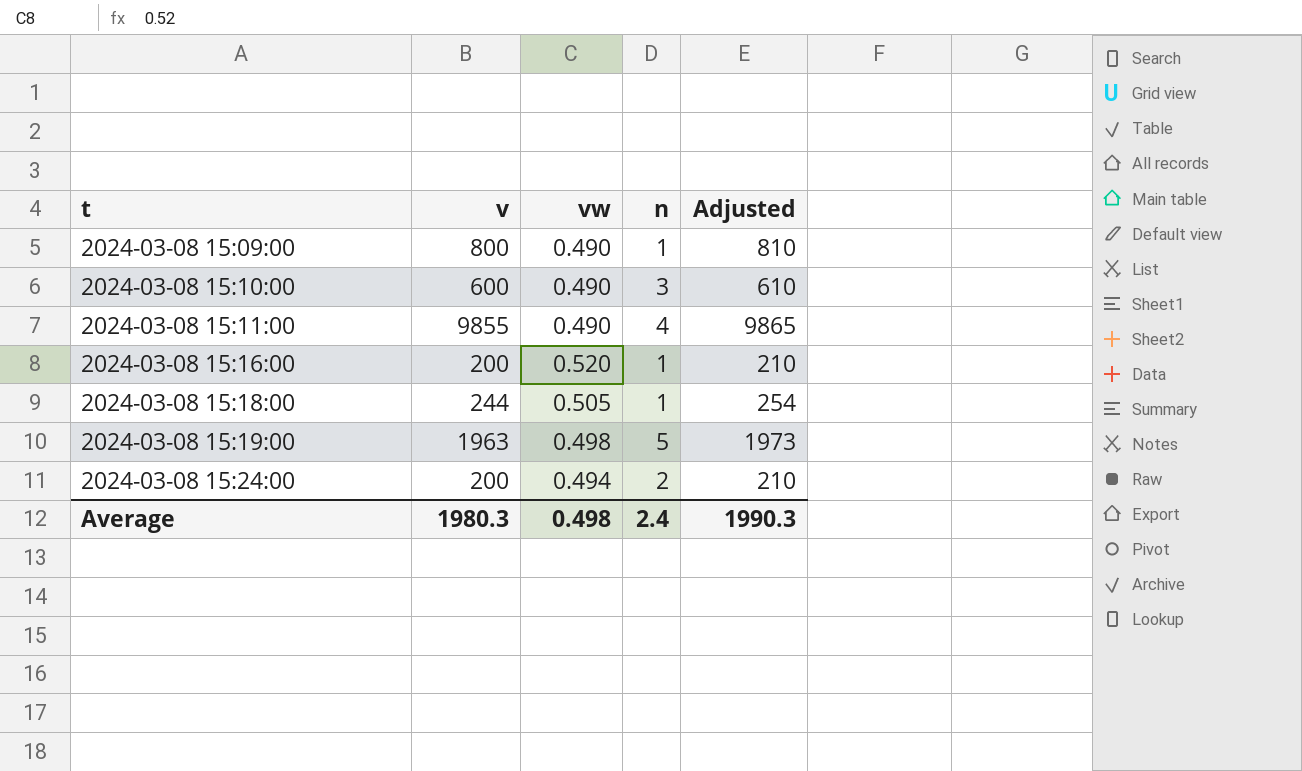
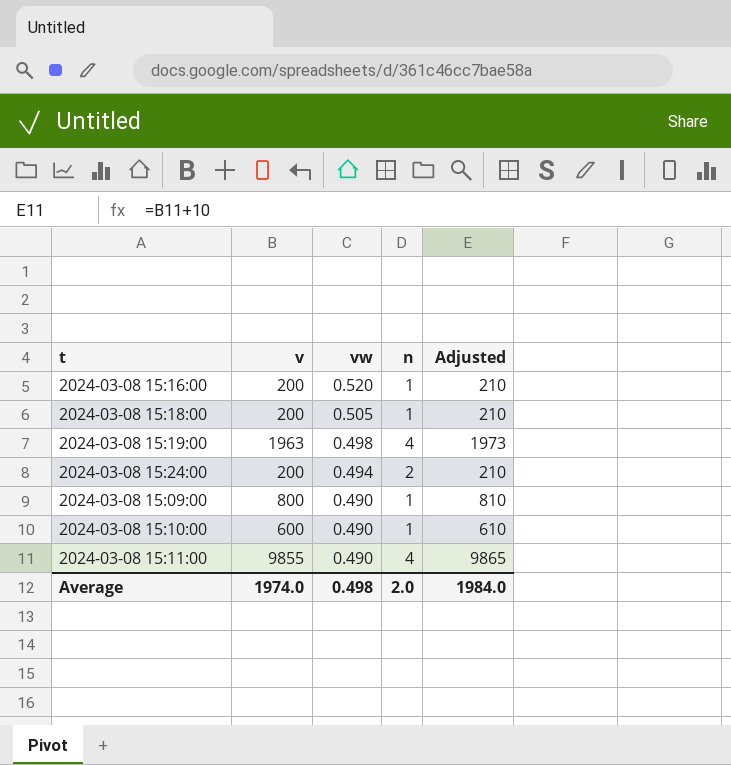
row order: t ascending -> vw descending
2024-03-08 15:18:00 | v: 244 -> 200
2024-03-08 15:18:00 | Adjusted: 254 -> 210
2024-03-08 15:19:00 | n: 5 -> 4
2024-03-08 15:10:00 | n: 3 -> 1
Average | v: 1980.3 -> 1974.0
Average | n: 2.4 -> 2.0
Average | Adjusted: 1990.3 -> 1984.0

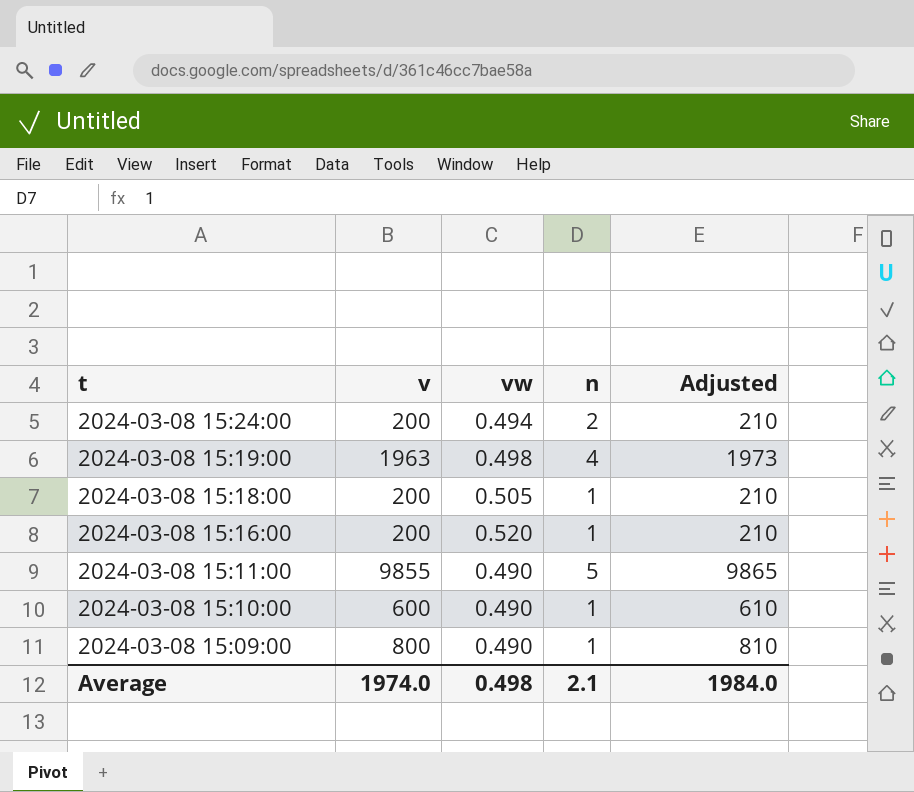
row order: vw descending -> t descending
2024-03-08 15:11:00 | n: 4 -> 5
Average | n: 2.0 -> 2.1

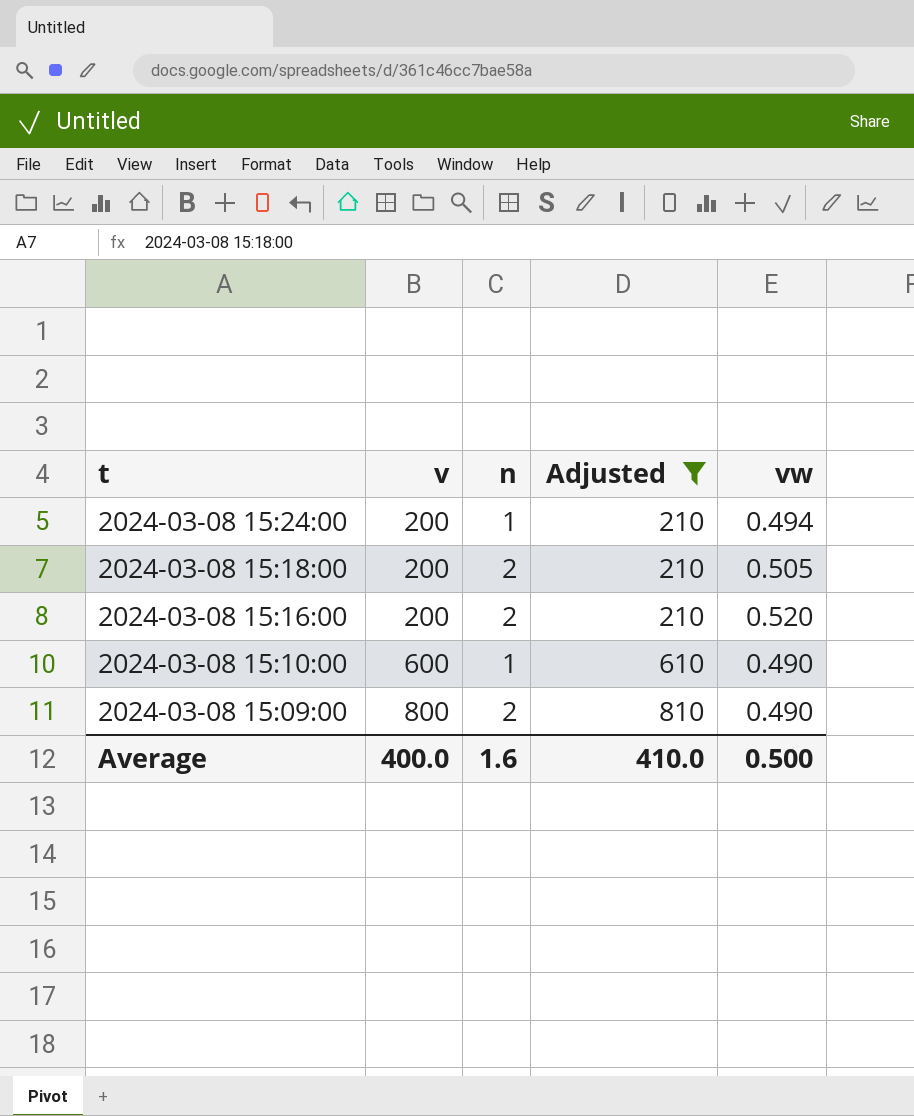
filter: none -> Adjusted <= 810
column vw | position: 3 -> 5
2024-03-08 15:24:00 | n: 2 -> 1
2024-03-08 15:18:00 | n: 1 -> 2
2024-03-08 15:16:00 | n: 1 -> 2
2024-03-08 15:09:00 | n: 1 -> 2
Average | v: 1974.0 -> 400.0
Average | n: 2.1 -> 1.6
Average | Adjusted: 1984.0 -> 410.0
Average | vw: 0.498 -> 0.500

